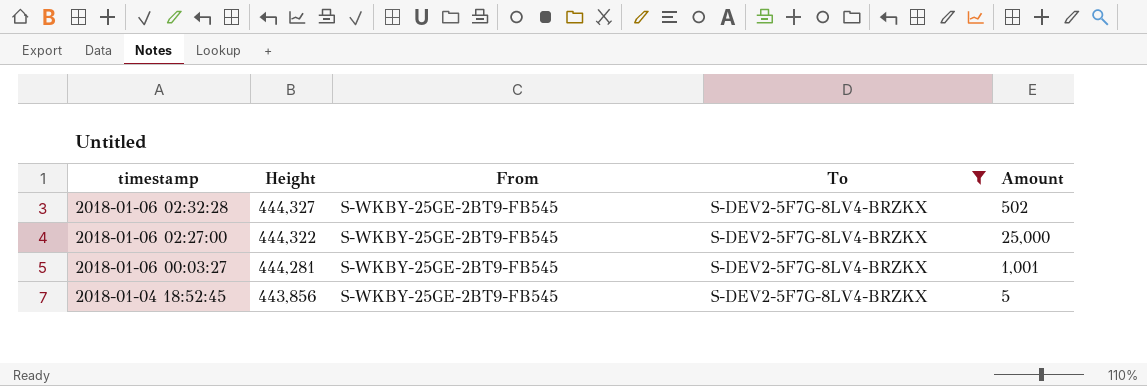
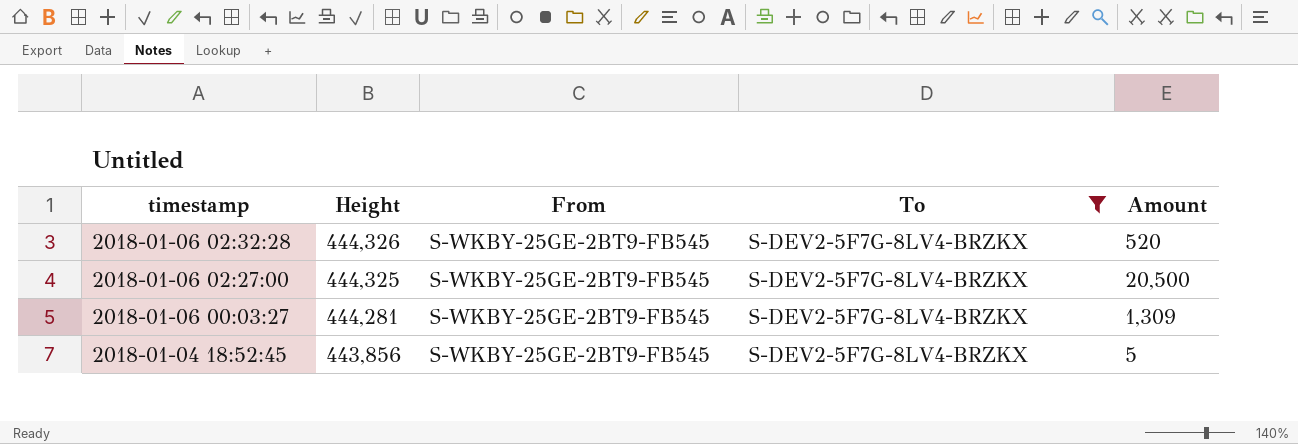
2018-01-06 02:32:28 | Height: 444,327 -> 444,326
2018-01-06 02:32:28 | Amount: 502 -> 520
2018-01-06 02:27:00 | Height: 444,322 -> 444,325
2018-01-06 02:27:00 | Amount: 25,000 -> 20,500
2018-01-06 00:03:27 | Amount: 1,001 -> 1,309

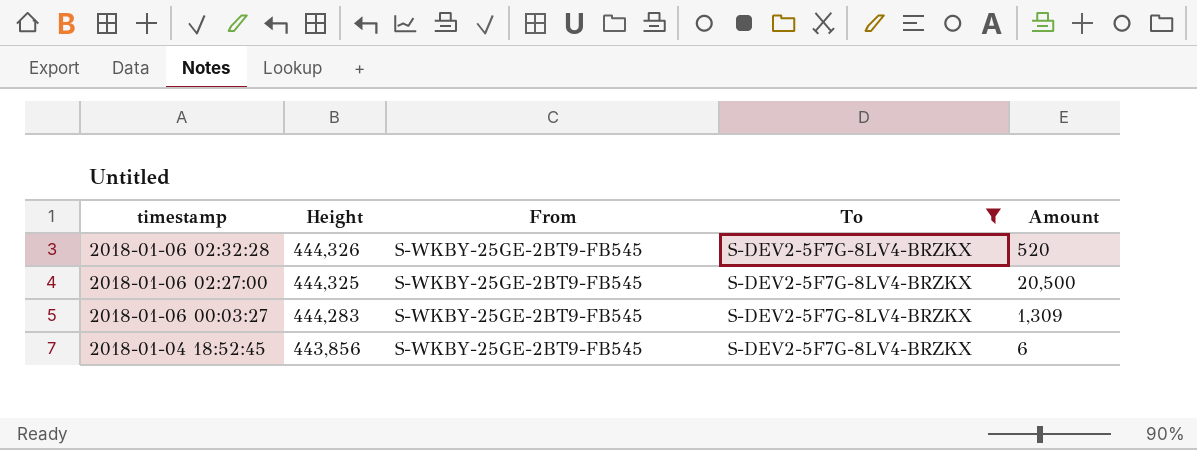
2018-01-06 00:03:27 | Height: 444,281 -> 444,283
2018-01-04 18:52:45 | Amount: 5 -> 6

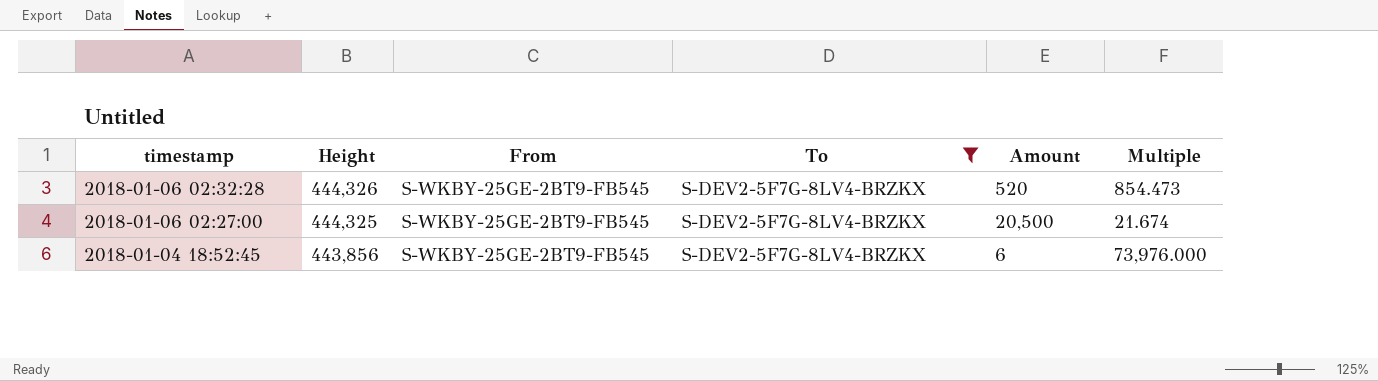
column Multiple | formula: none -> [Height] / [Amount]
row 2018-01-06 00:03:27: 444,283 | S-WKBY-25GE-2BT9-FB545 | S-DEV2-5F7G-8LV4-BRZKX | 1,309 -> none

